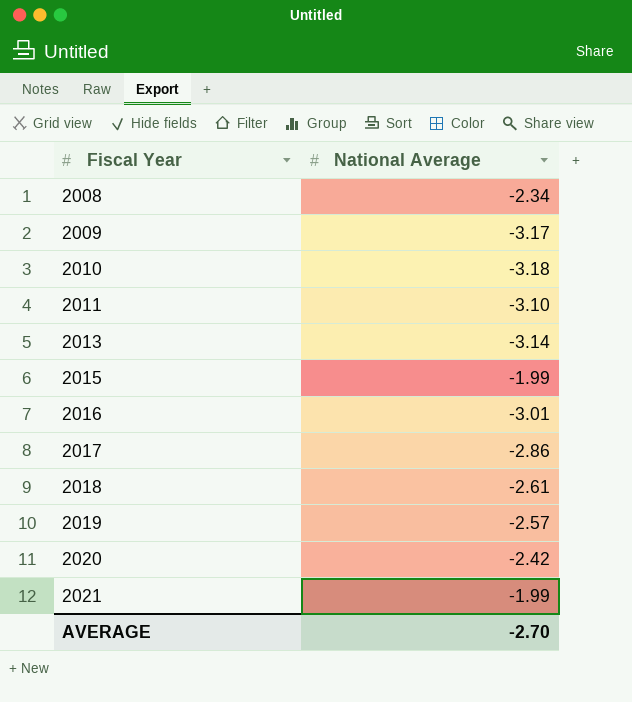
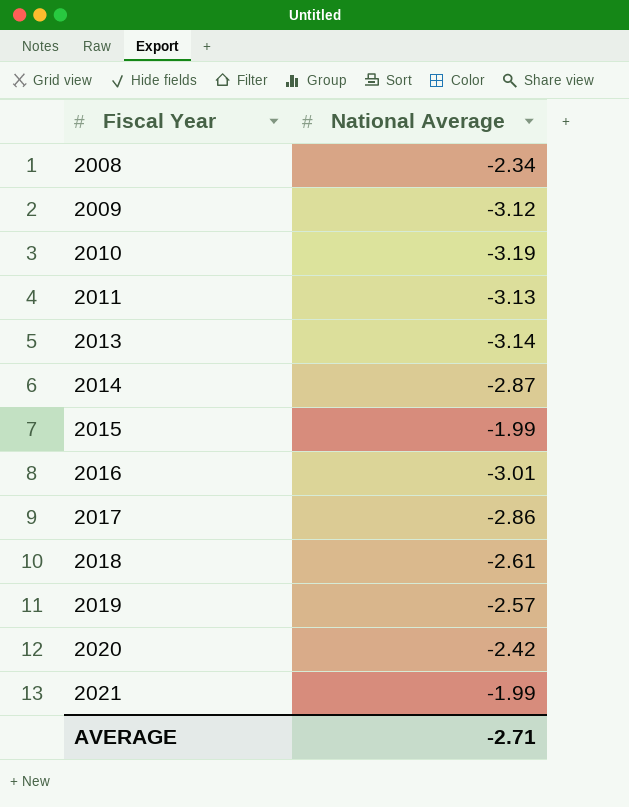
2009 | National Average: -3.17 -> -3.12
2010 | National Average: -3.18 -> -3.19
2011 | National Average: -3.10 -> -3.13
row 2014: none -> -2.87
AVERAGE | National Average: -2.70 -> -2.71

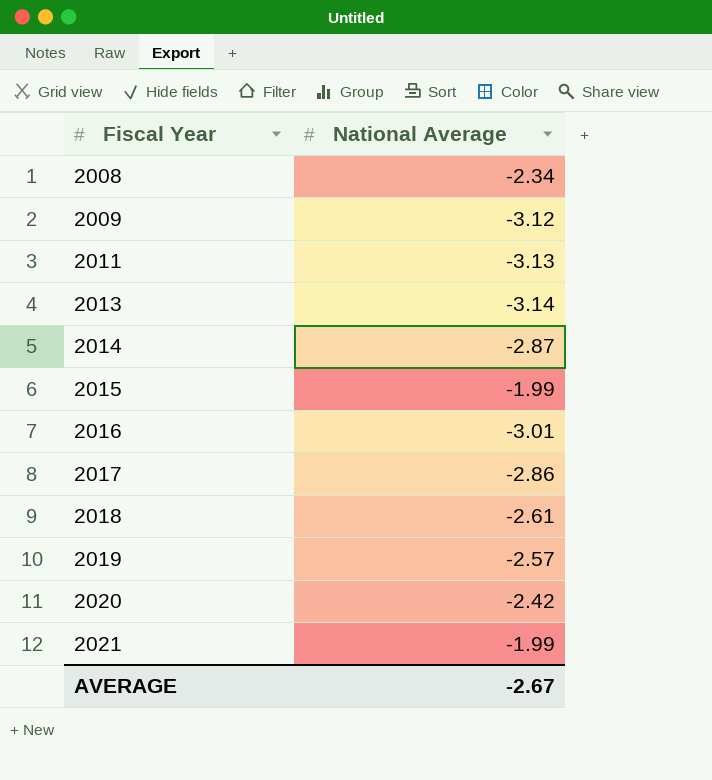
row 2010: -3.19 -> none
AVERAGE | National Average: -2.71 -> -2.67

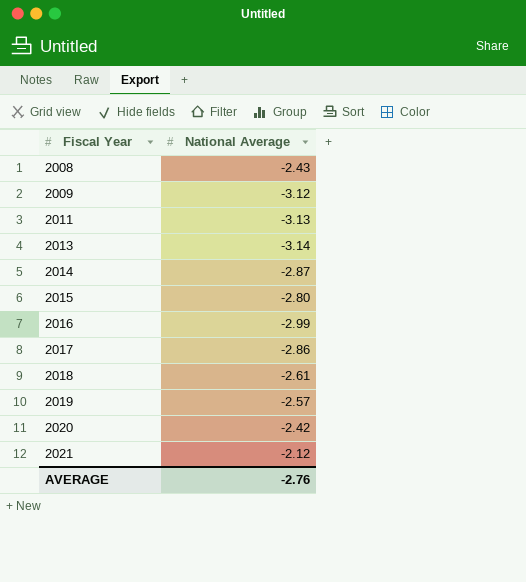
2008 | National Average: -2.34 -> -2.43
2015 | National Average: -1.99 -> -2.80
2016 | National Average: -3.01 -> -2.99
2021 | National Average: -1.99 -> -2.12
AVERAGE | National Average: -2.67 -> -2.76

